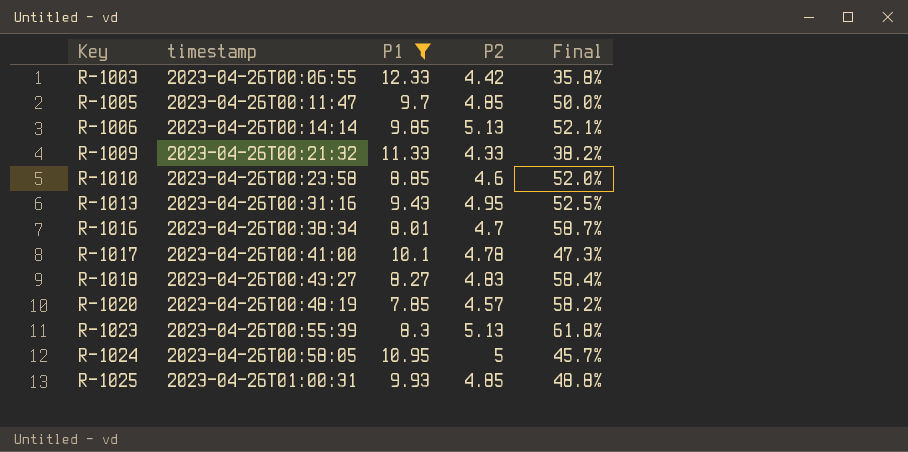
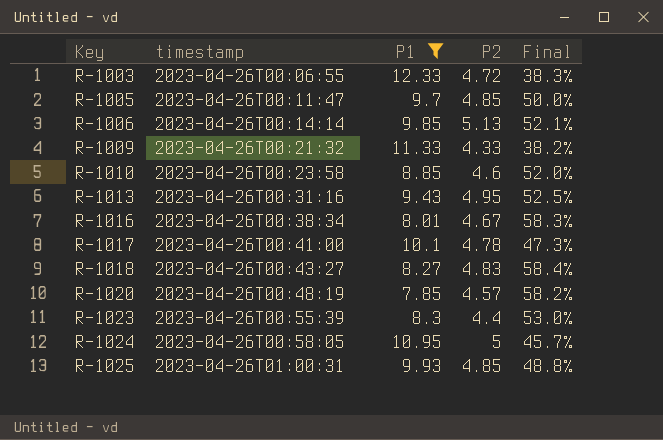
R-1003 | P2: 4.42 -> 4.72
R-1003 | Final: 35.8% -> 38.3%
R-1016 | P2: 4.7 -> 4.67
R-1016 | Final: 58.7% -> 58.3%
R-1023 | P2: 5.13 -> 4.4
R-1023 | Final: 61.8% -> 53.0%

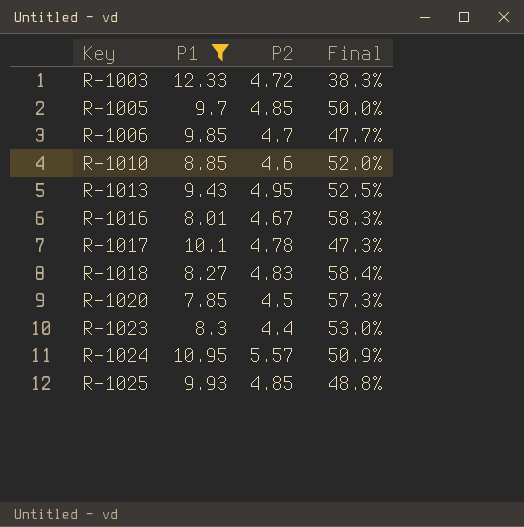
column timestamp | position: 2 -> none
row R-1009: 2023-04-26T00:21:32 | 11.33 | 4.33 | 38.2% -> none
R-1006 | P2: 5.13 -> 4.7
R-1006 | Final: 52.1% -> 47.7%
R-1020 | P2: 4.57 -> 4.5
R-1020 | Final: 58.2% -> 57.3%
R-1024 | P2: 5 -> 5.57
R-1024 | Final: 45.7% -> 50.9%

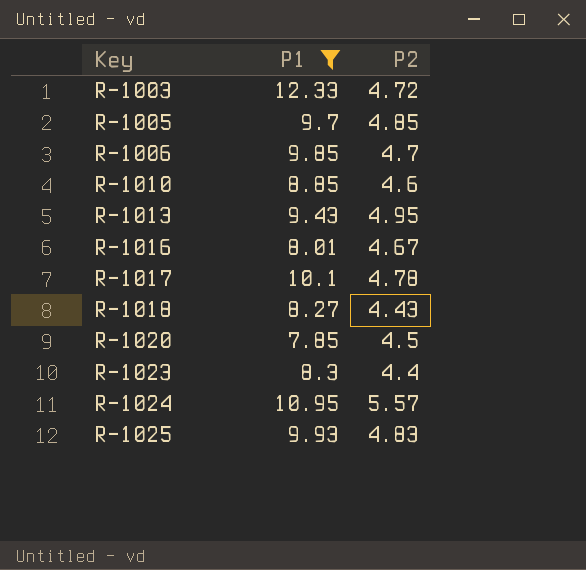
column Final | formula: [P2] / [P1] -> none
R-1018 | P2: 4.83 -> 4.43
R-1025 | P2: 4.85 -> 4.83

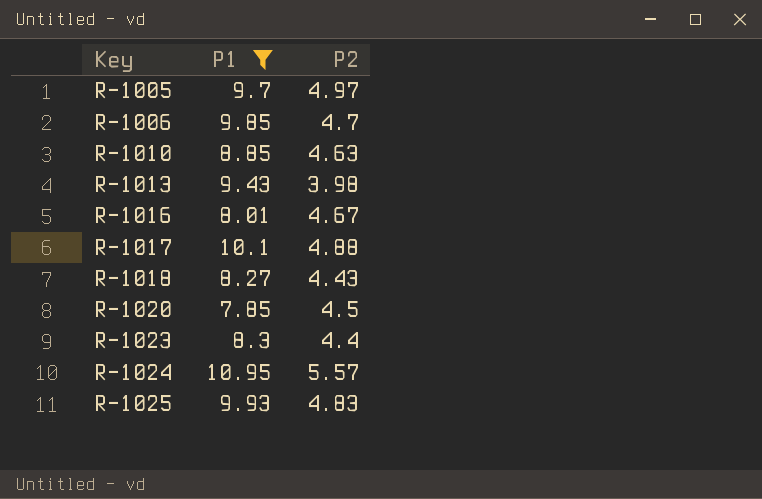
row R-1003: 12.33 | 4.72 -> none
R-1005 | P2: 4.85 -> 4.97
R-1010 | P2: 4.6 -> 4.63
R-1013 | P2: 4.95 -> 3.98
R-1017 | P2: 4.78 -> 4.88

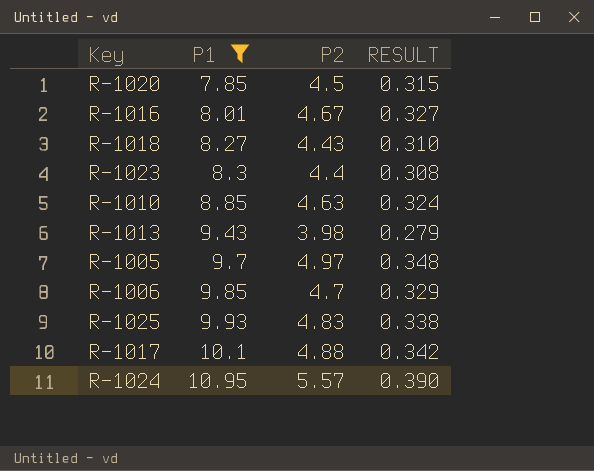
row order: Key ascending -> P1 ascending
column RESULT | formula: none -> [P2] * 0.07

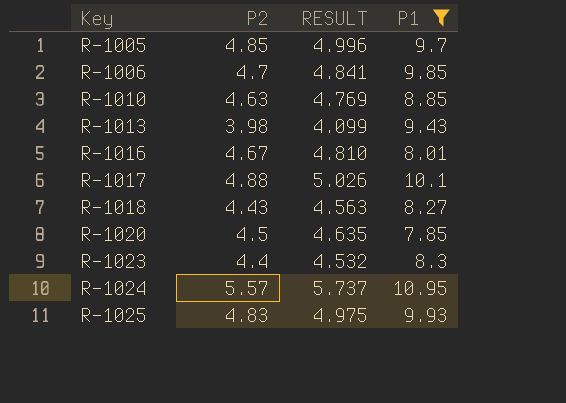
row order: P1 ascending -> Key ascending
column RESULT | formula: [P2] * 0.07 -> [P2] * 1.03
column P1 | position: 2 -> 4
R-1005 | P2: 4.97 -> 4.85

